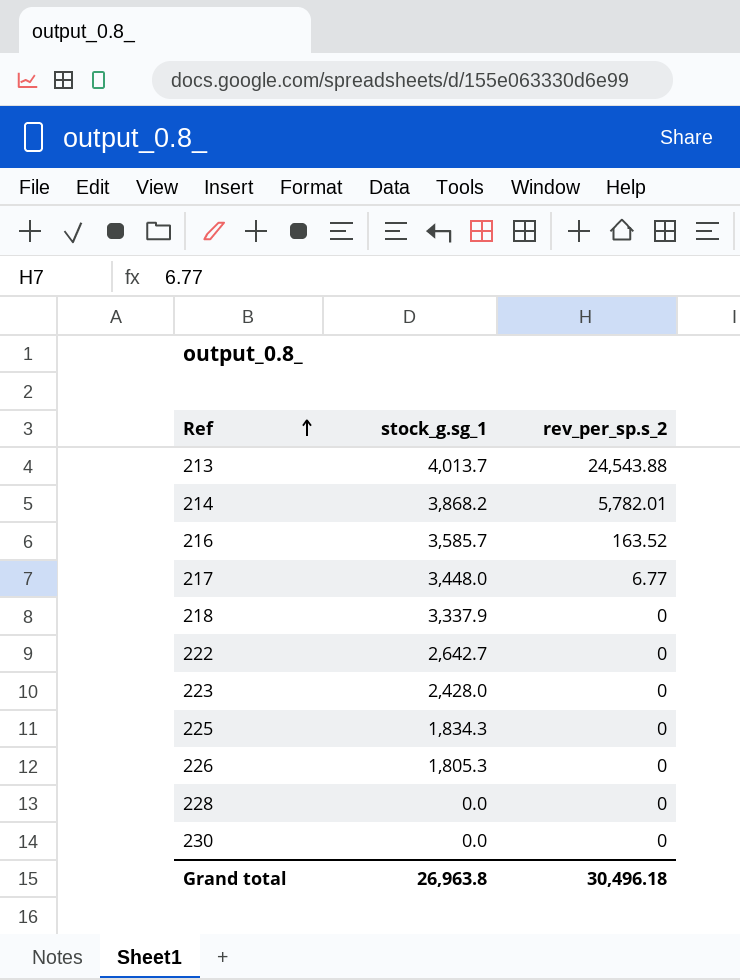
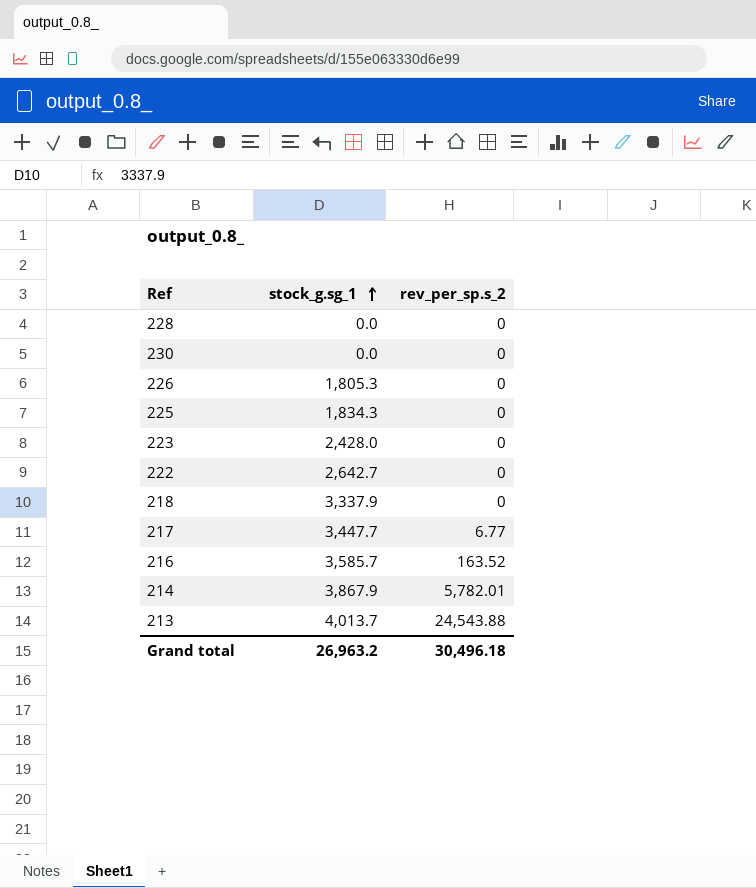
row order: Ref ascending -> stock_g.sg_1 ascending
217 | stock_g.sg_1: 3,448.0 -> 3,447.7
214 | stock_g.sg_1: 3,868.2 -> 3,867.9
Grand total | stock_g.sg_1: 26,963.8 -> 26,963.2

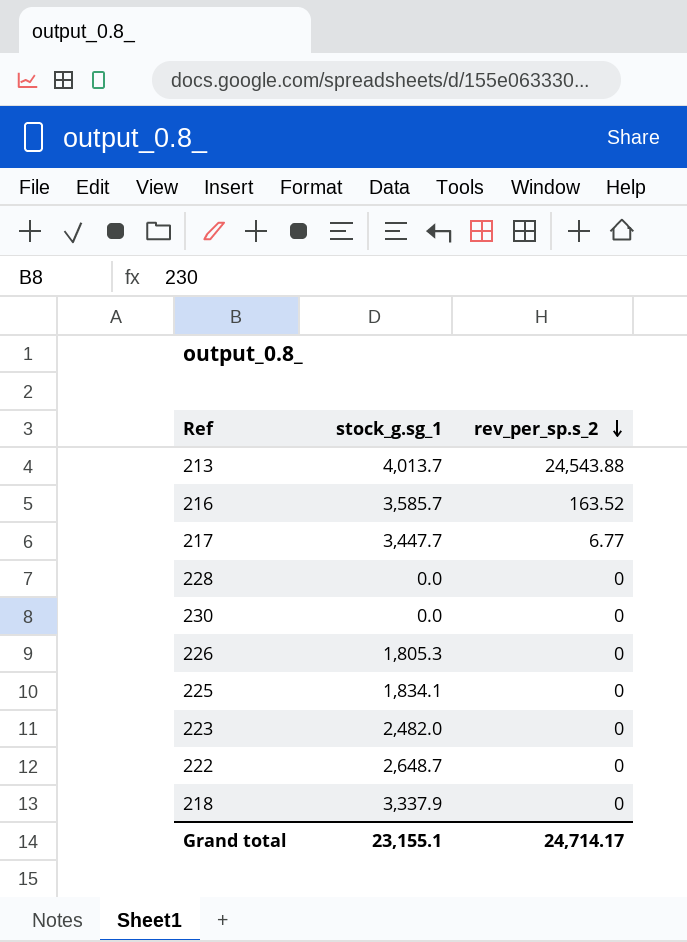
row order: stock_g.sg_1 ascending -> rev_per_sp.s_2 descending
row 214: 3,867.9 | 5,782.01 -> none
225 | stock_g.sg_1: 1,834.3 -> 1,834.1
223 | stock_g.sg_1: 2,428.0 -> 2,482.0
222 | stock_g.sg_1: 2,642.7 -> 2,648.7
Grand total | stock_g.sg_1: 26,963.2 -> 23,155.1
Grand total | rev_per_sp.s_2: 30,496.18 -> 24,714.17

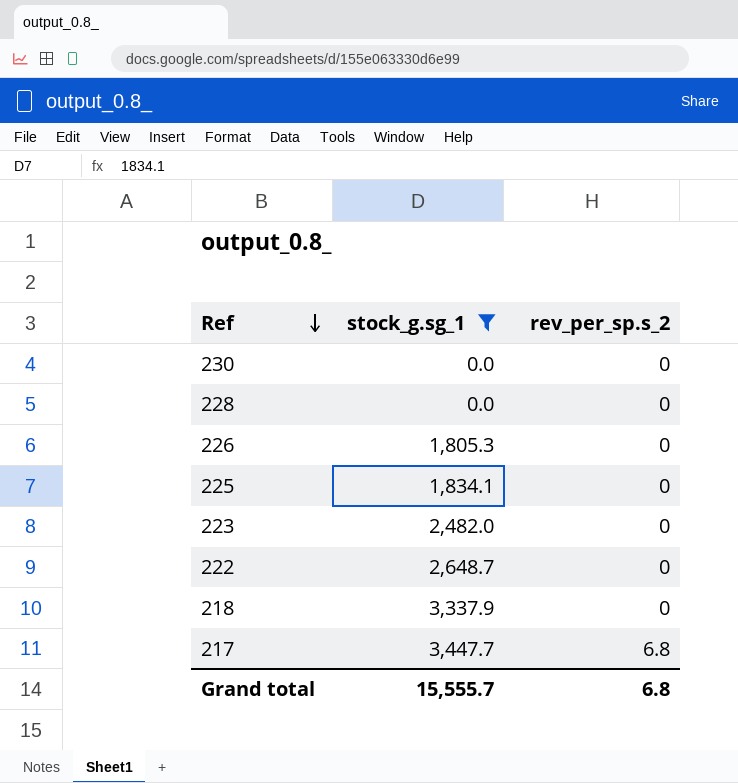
filter: none -> stock_g.sg_1 <= 3,447.7
row order: rev_per_sp.s_2 descending -> Ref descending
217 | rev_per_sp.s_2: 6.77 -> 6.8
Grand total | stock_g.sg_1: 23,155.1 -> 15,555.7
Grand total | rev_per_sp.s_2: 24,714.17 -> 6.8

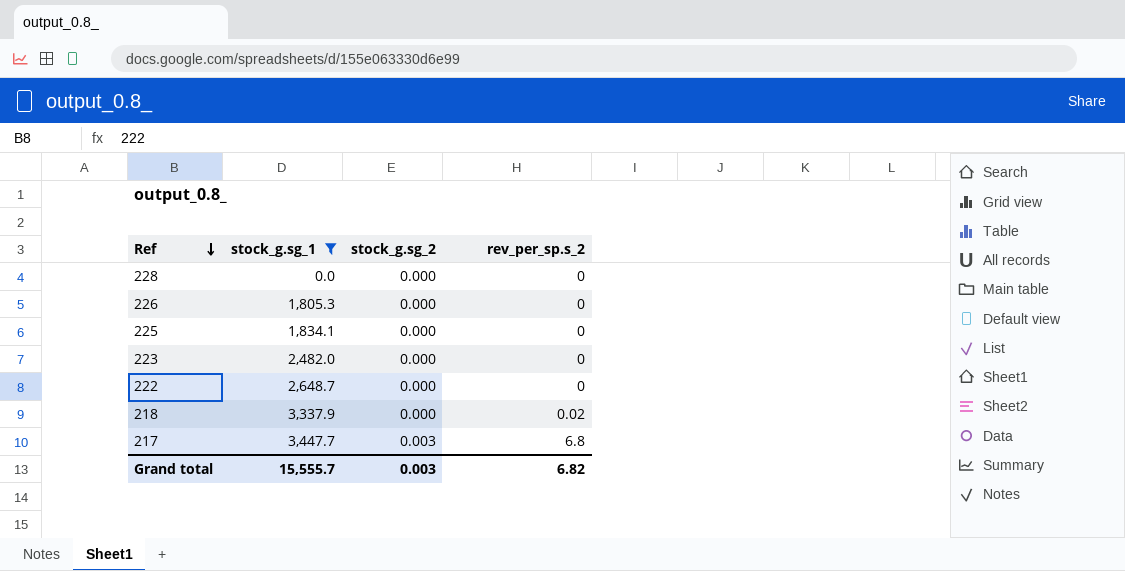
column stock_g.sg_2 | position: none -> 3
row 230: 0.0 | 0 -> none
218 | rev_per_sp.s_2: 0 -> 0.02
Grand total | rev_per_sp.s_2: 6.8 -> 6.82

